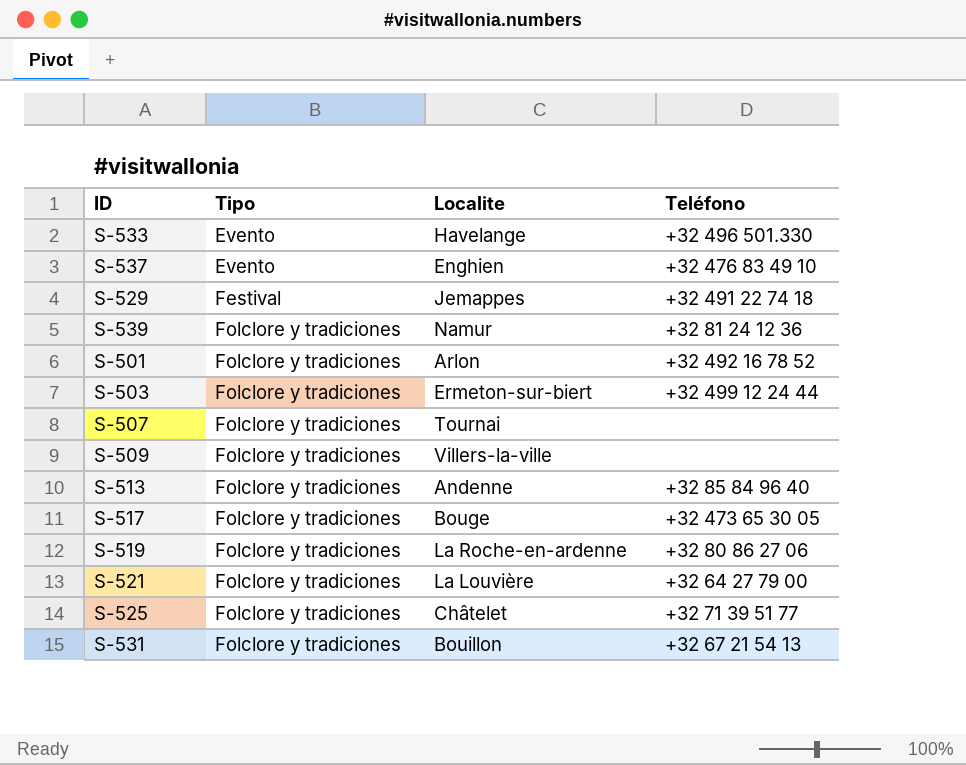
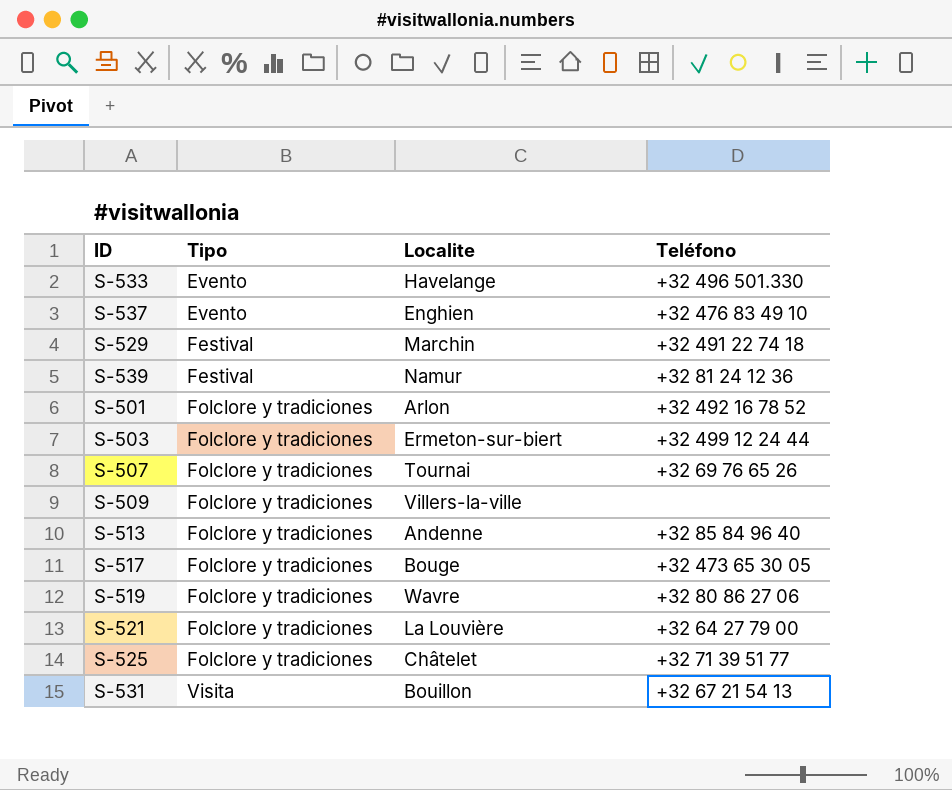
S-529 | Localite: Jemappes -> Marchin
S-539 | Tipo: Folclore y tradiciones -> Festival
S-507 | Teléfono: none -> +32 69 76 65 26
S-519 | Localite: La Roche-en-ardenne -> Wavre
S-531 | Tipo: Folclore y tradiciones -> Visita

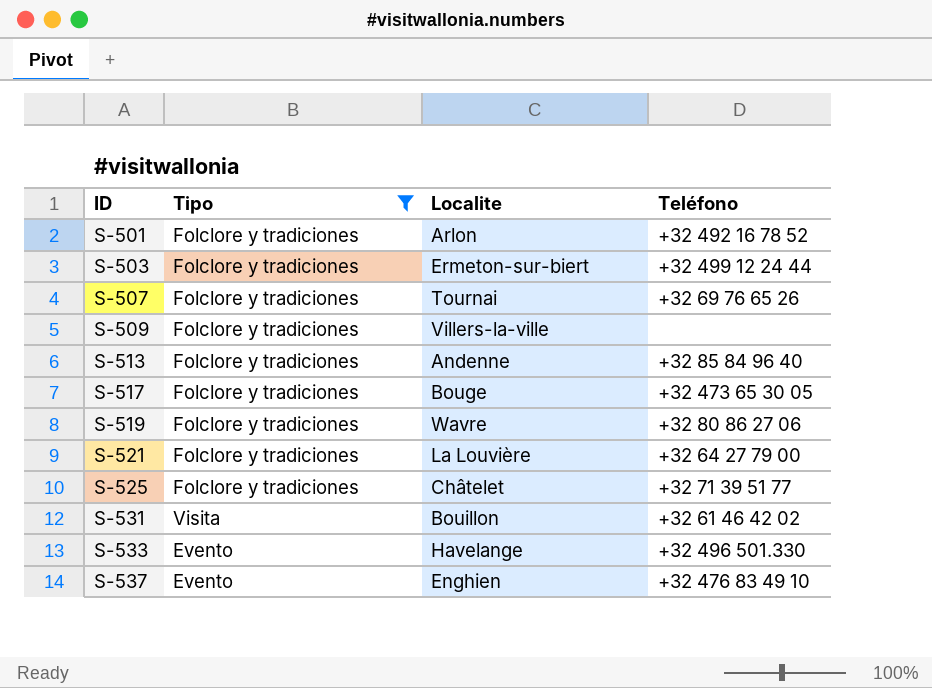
filter: none -> Tipo != Festival
row order: Tipo ascending -> ID ascending
S-531 | Teléfono: +32 67 21 54 13 -> +32 61 46 42 02

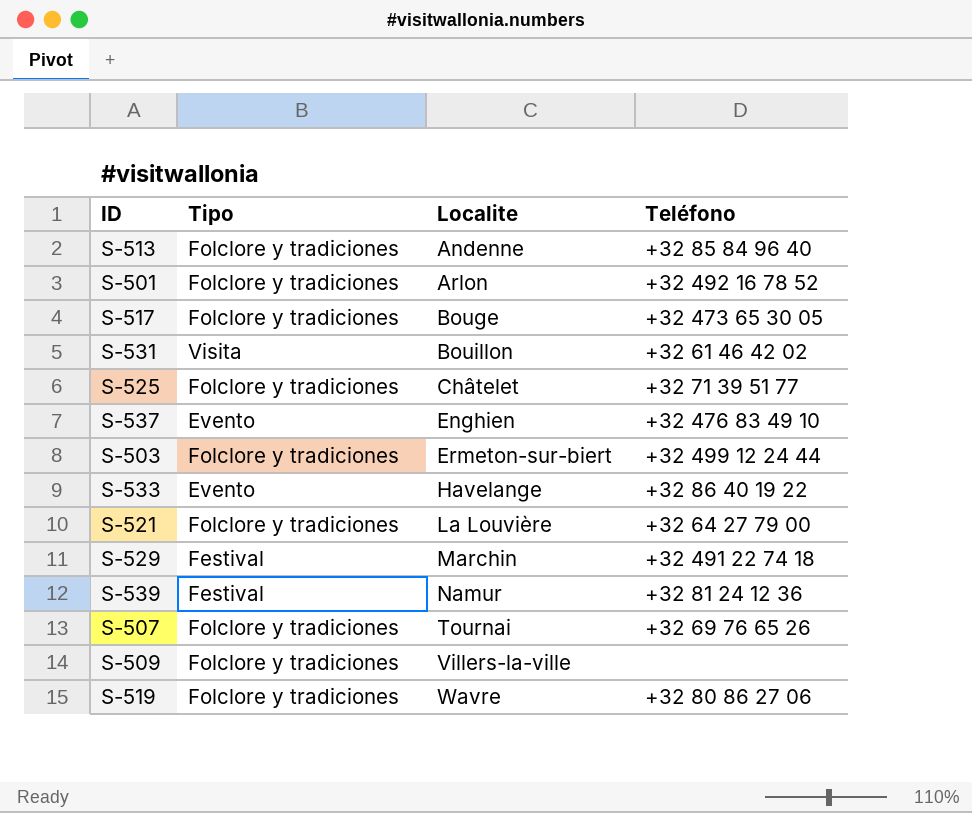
filter: Tipo != Festival -> none
row order: ID ascending -> Localite ascending
S-533 | Teléfono: +32 496 501.330 -> +32 86 40 19 22

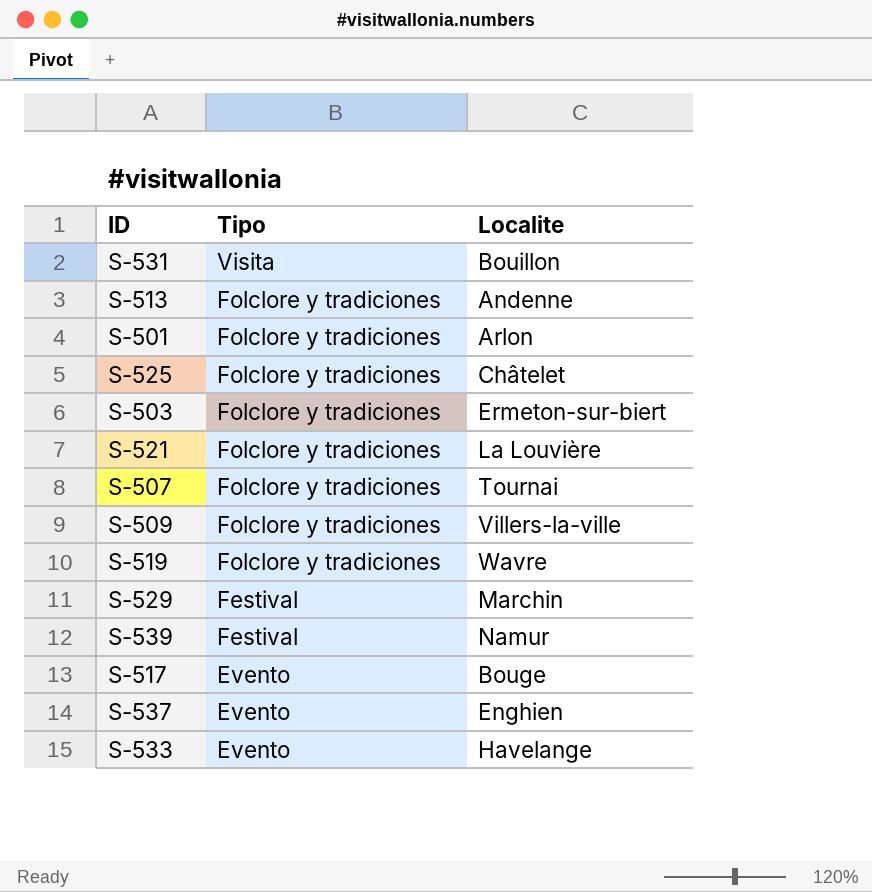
row order: Localite ascending -> Tipo descending
column Teléfono | position: 4 -> none
S-517 | Tipo: Folclore y tradiciones -> Evento

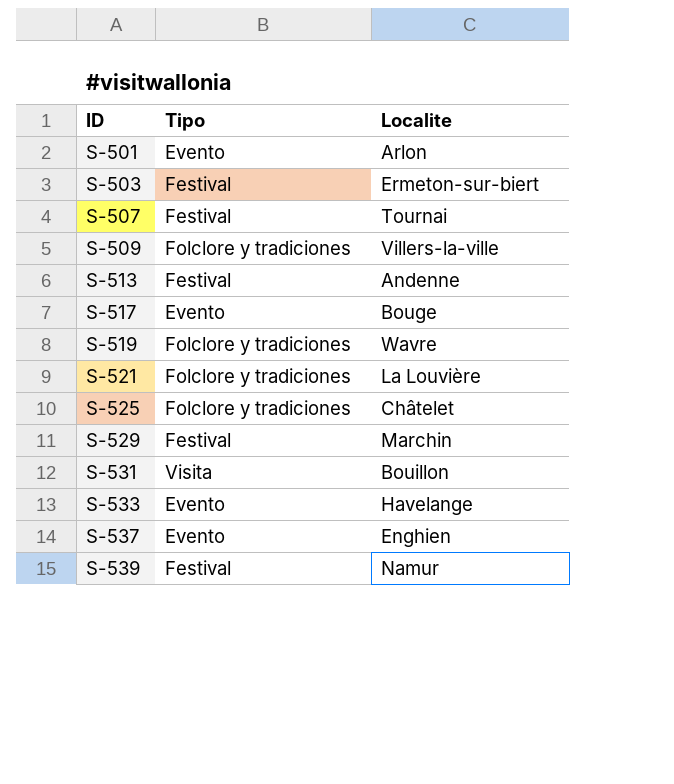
row order: Tipo descending -> ID ascending
S-501 | Tipo: Folclore y tradiciones -> Evento
S-503 | Tipo: Folclore y tradiciones -> Festival
S-507 | Tipo: Folclore y tradiciones -> Festival
S-513 | Tipo: Folclore y tradiciones -> Festival

